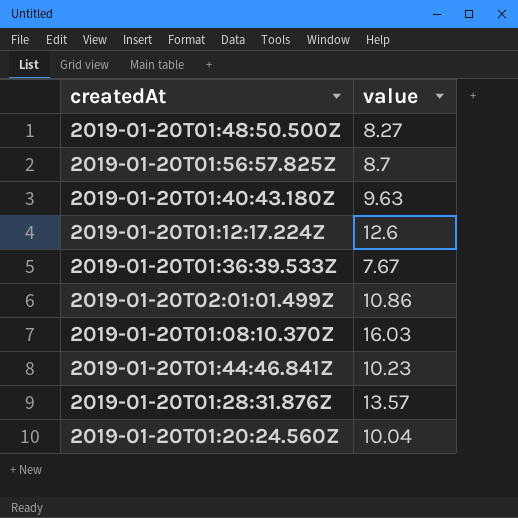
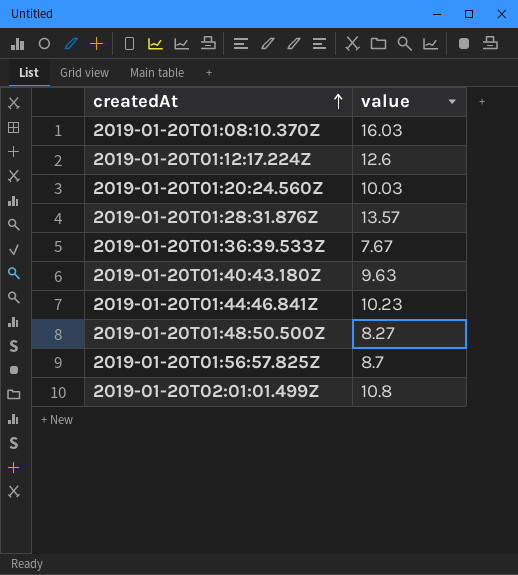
row order: none -> createdAt ascending
2019-01-20T01:20:24.560Z | value: 10.04 -> 10.03
2019-01-20T02:01:01.499Z | value: 10.86 -> 10.8

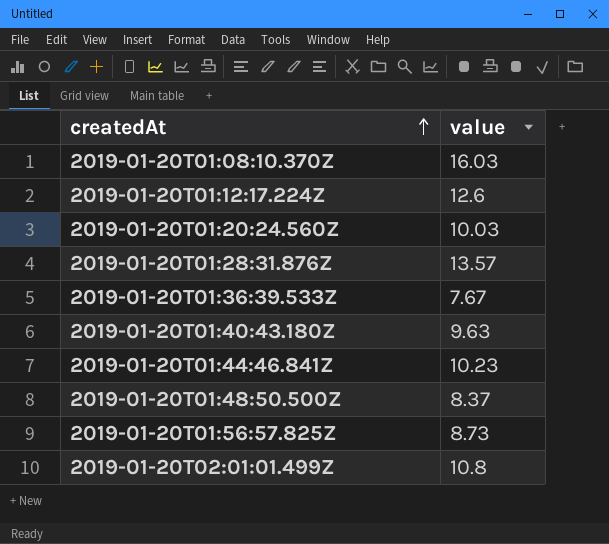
2019-01-20T01:48:50.500Z | value: 8.27 -> 8.37
2019-01-20T01:56:57.825Z | value: 8.7 -> 8.73

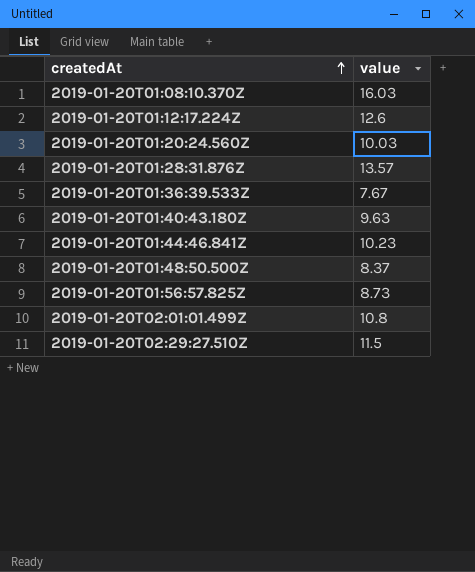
row 2019-01-20T02:29:27.510Z: none -> 11.5

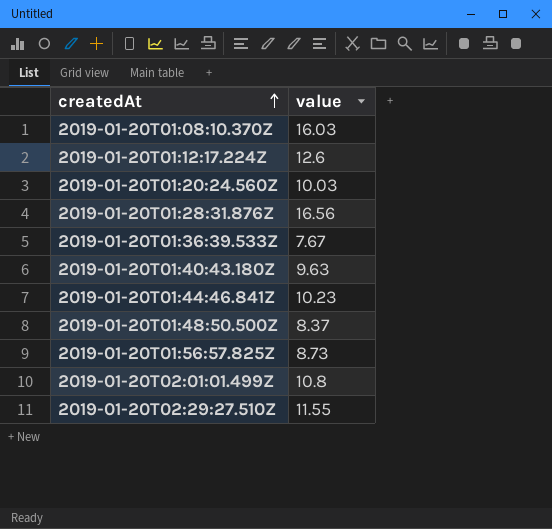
2019-01-20T01:28:31.876Z | value: 13.57 -> 16.56
2019-01-20T02:29:27.510Z | value: 11.5 -> 11.55

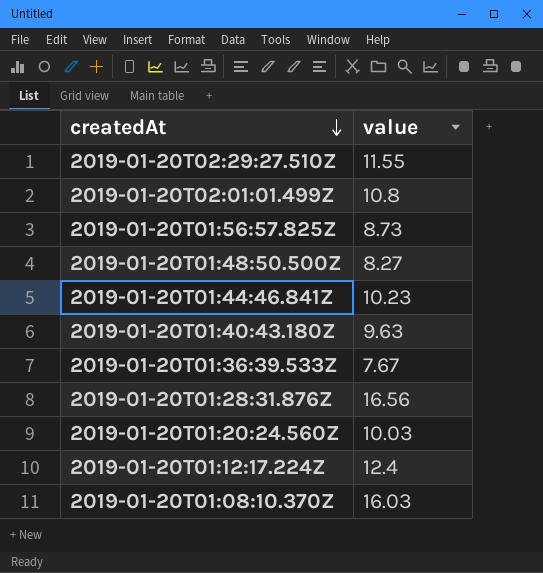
row order: createdAt ascending -> createdAt descending
2019-01-20T01:48:50.500Z | value: 8.37 -> 8.27
2019-01-20T01:12:17.224Z | value: 12.6 -> 12.4

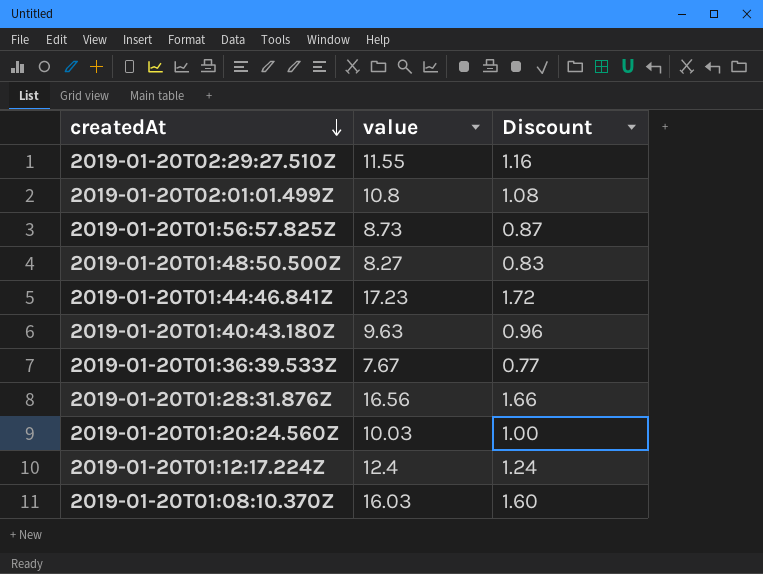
column Discount | formula: none -> [value] * 0.1
2019-01-20T01:44:46.841Z | value: 10.23 -> 17.23

